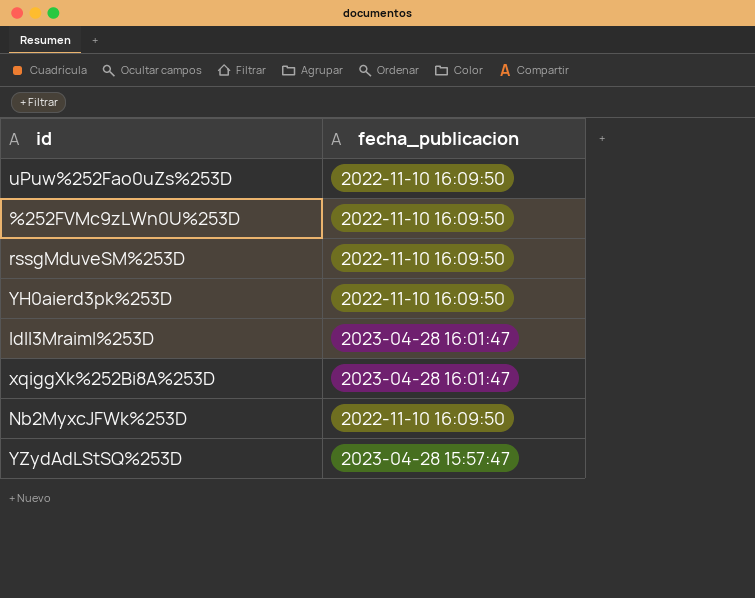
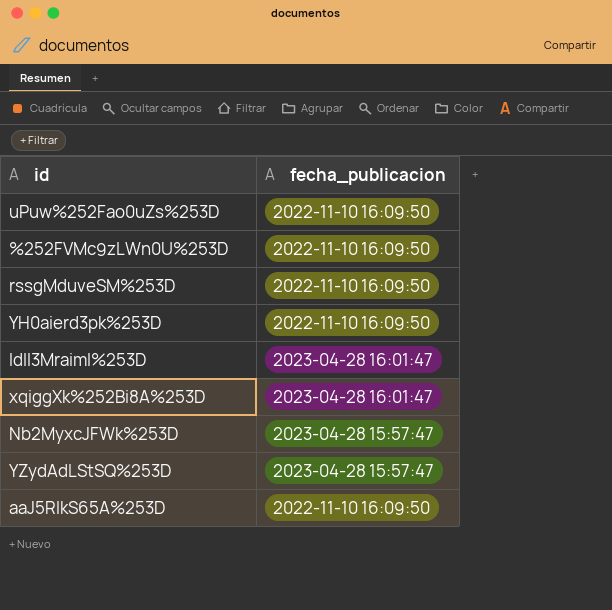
Nb2MyxcJFWk%253D | fecha_publicacion: 2022-11-10 16:09:50 -> 2023-04-28 15:57:47
row aaJ5RlkS65A%253D: none -> 2022-11-10 16:09:50

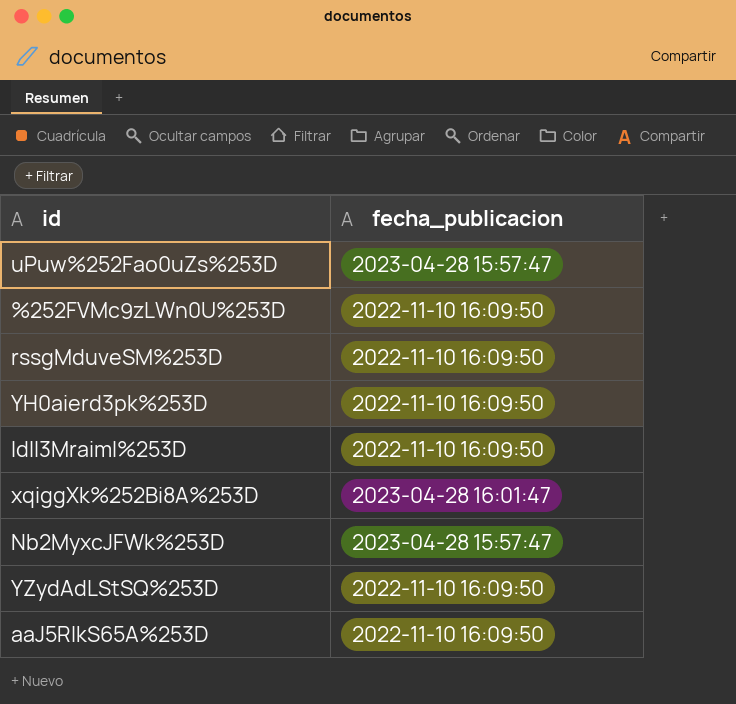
uPuw%252Fao0uZs%253D | fecha_publicacion: 2022-11-10 16:09:50 -> 2023-04-28 15:57:47
IdlI3MraimI%253D | fecha_publicacion: 2023-04-28 16:01:47 -> 2022-11-10 16:09:50
YZydAdLStSQ%253D | fecha_publicacion: 2023-04-28 15:57:47 -> 2022-11-10 16:09:50

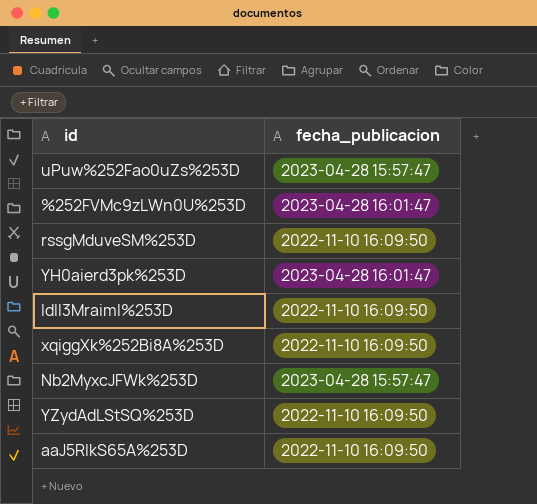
%252FVMc9zLWn0U%253D | fecha_publicacion: 2022-11-10 16:09:50 -> 2023-04-28 16:01:47
YH0aierd3pk%253D | fecha_publicacion: 2022-11-10 16:09:50 -> 2023-04-28 16:01:47
xqiggXk%252Bi8A%253D | fecha_publicacion: 2023-04-28 16:01:47 -> 2022-11-10 16:09:50

